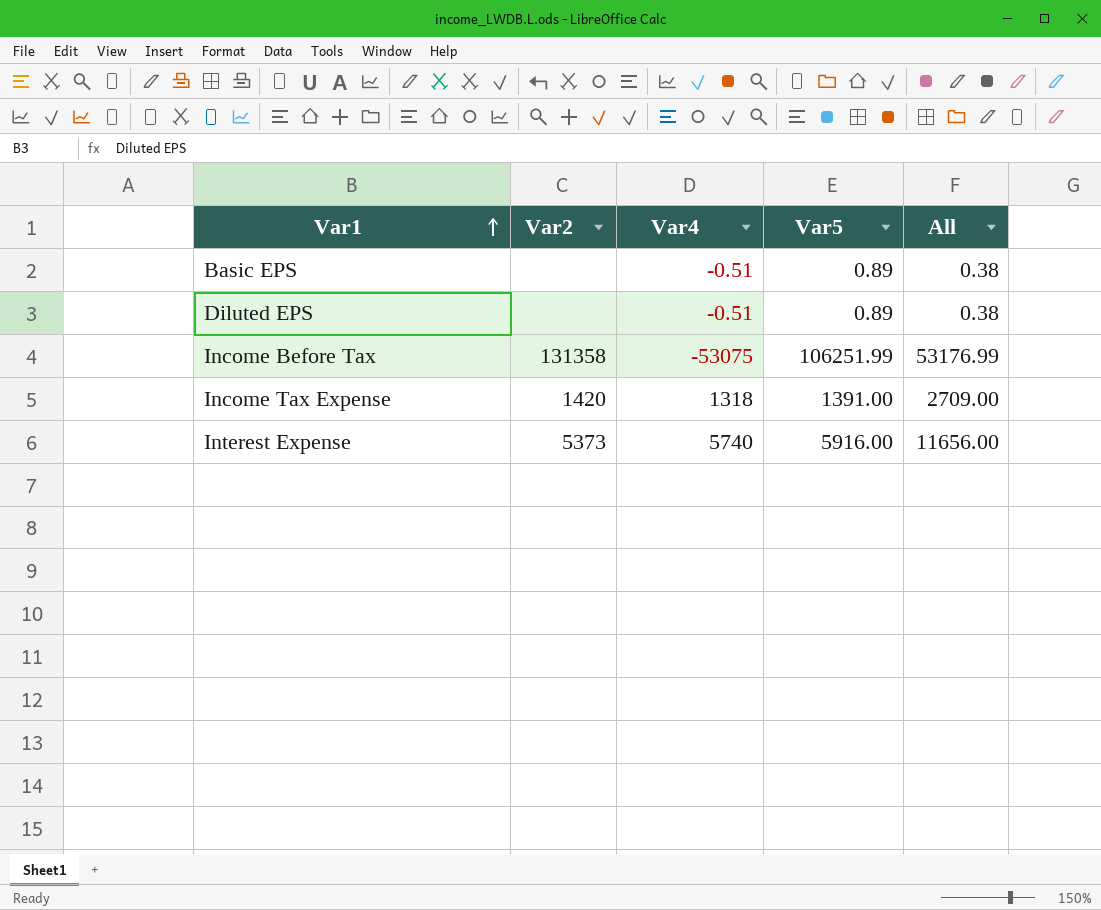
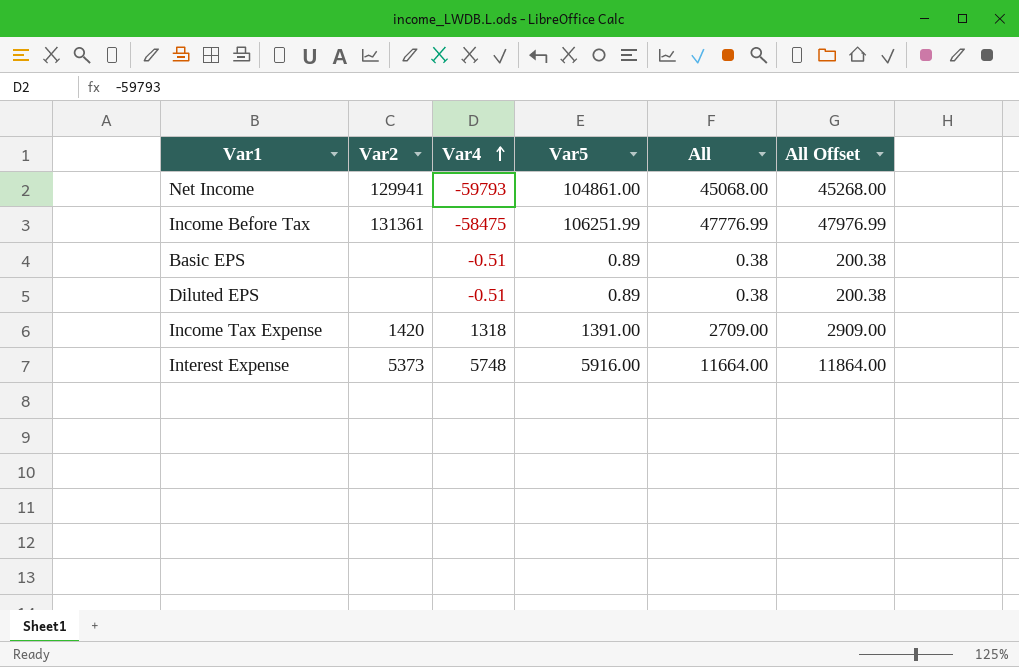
row order: Var1 ascending -> Var4 ascending
column All Offset | formula: none -> [All] + 200
row Net Income: none -> 129941 | -59793 | 104861.00 | 45068.00 | 45268.00
Income Before Tax | Var2: 131358 -> 131361
Income Before Tax | Var4: -53075 -> -58475
Income Before Tax | All: 53176.99 -> 47776.99
Interest Expense | Var4: 5740 -> 5748
Interest Expense | All: 11656.00 -> 11664.00

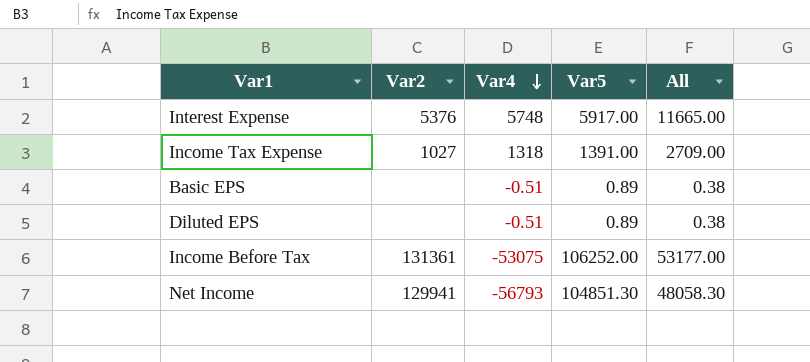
row order: Var4 ascending -> Var4 descending
column All Offset | formula: [All] + 200 -> none
Interest Expense | Var2: 5373 -> 5376
Interest Expense | Var5: 5916.00 -> 5917.00
Interest Expense | All: 11664.00 -> 11665.00
Income Tax Expense | Var2: 1420 -> 1027
Income Before Tax | Var4: -58475 -> -53075
Income Before Tax | Var5: 106251.99 -> 106252.00
Income Before Tax | All: 47776.99 -> 53177.00
Net Income | Var4: -59793 -> -56793
Net Income | Var5: 104861.00 -> 104851.30
Net Income | All: 45068.00 -> 48058.30

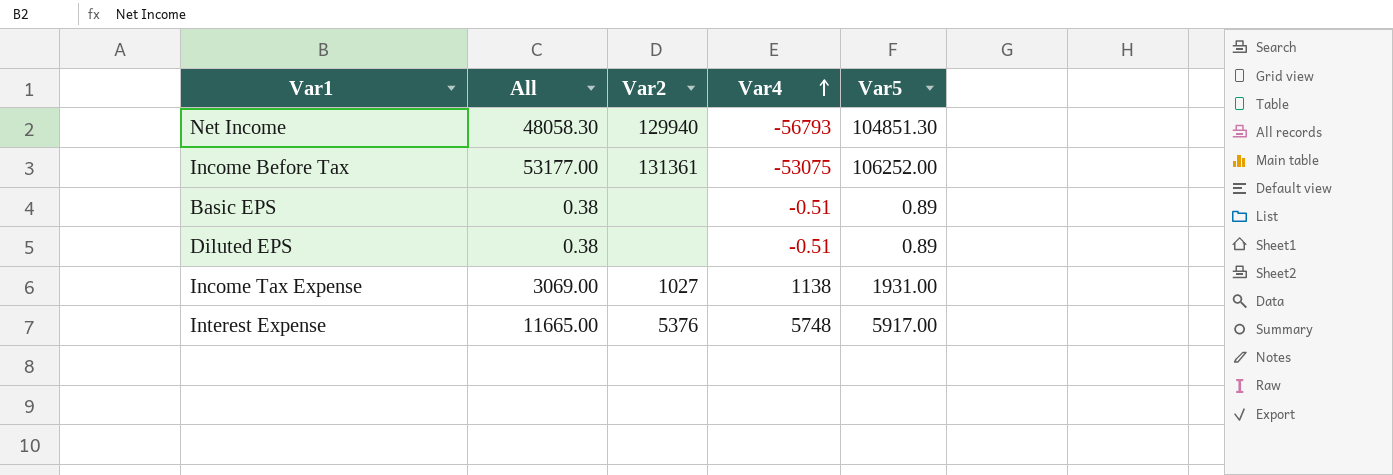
row order: Var4 descending -> Var4 ascending
column All | position: 5 -> 2
Net Income | Var2: 129941 -> 129940
Income Tax Expense | All: 2709.00 -> 3069.00
Income Tax Expense | Var4: 1318 -> 1138
Income Tax Expense | Var5: 1391.00 -> 1931.00

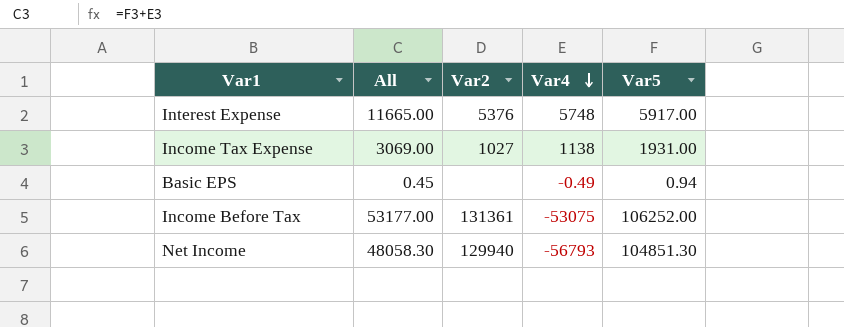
row order: Var4 ascending -> Var4 descending
row Diluted EPS: 0.38 | none | -0.51 | 0.89 -> none
Basic EPS | All: 0.38 -> 0.45
Basic EPS | Var4: -0.51 -> -0.49
Basic EPS | Var5: 0.89 -> 0.94

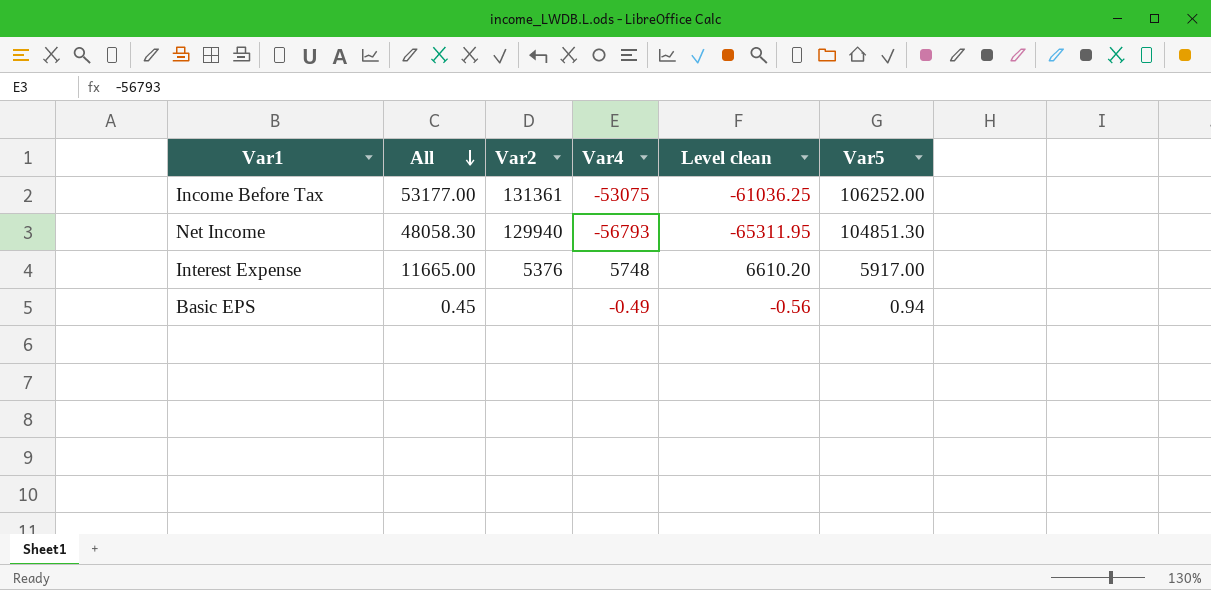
row order: Var4 descending -> All descending
column Level clean | formula: none -> [Var4] * 1.15
row Income Tax Expense: 3069.00 | 1027 | 1138 | 1931.00 -> none

